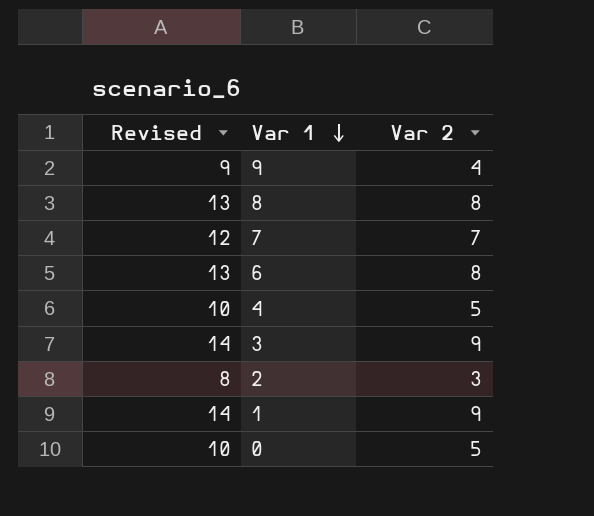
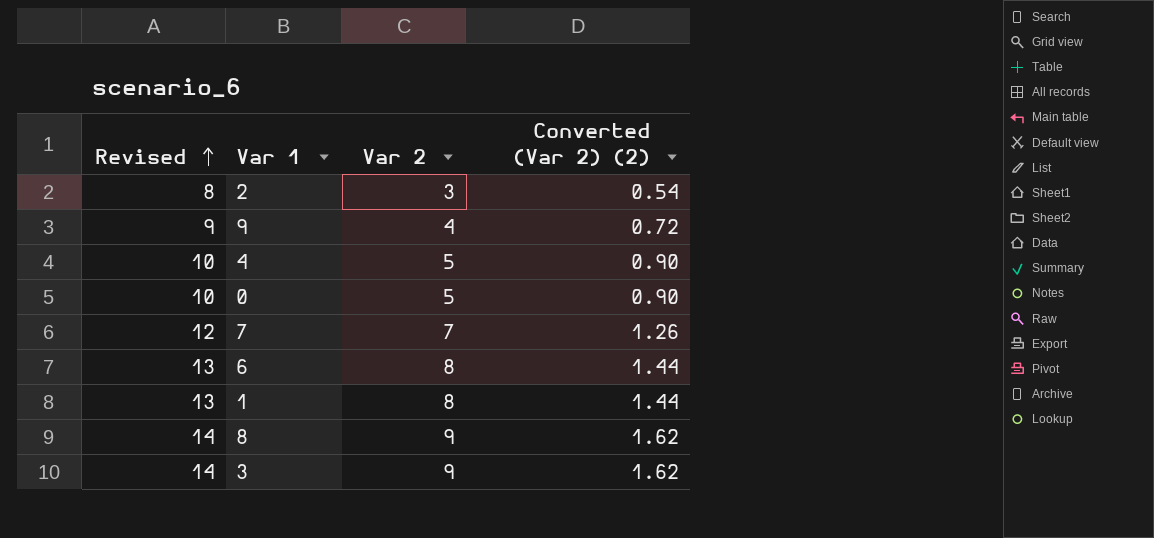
row order: Var 1 descending -> Revised ascending
column Converted (Var 2) (2) | formula: none -> [Var 2] * 0.18
1 | Revised: 14 -> 13
1 | Var 2: 9 -> 8
8 | Revised: 13 -> 14
8 | Var 2: 8 -> 9

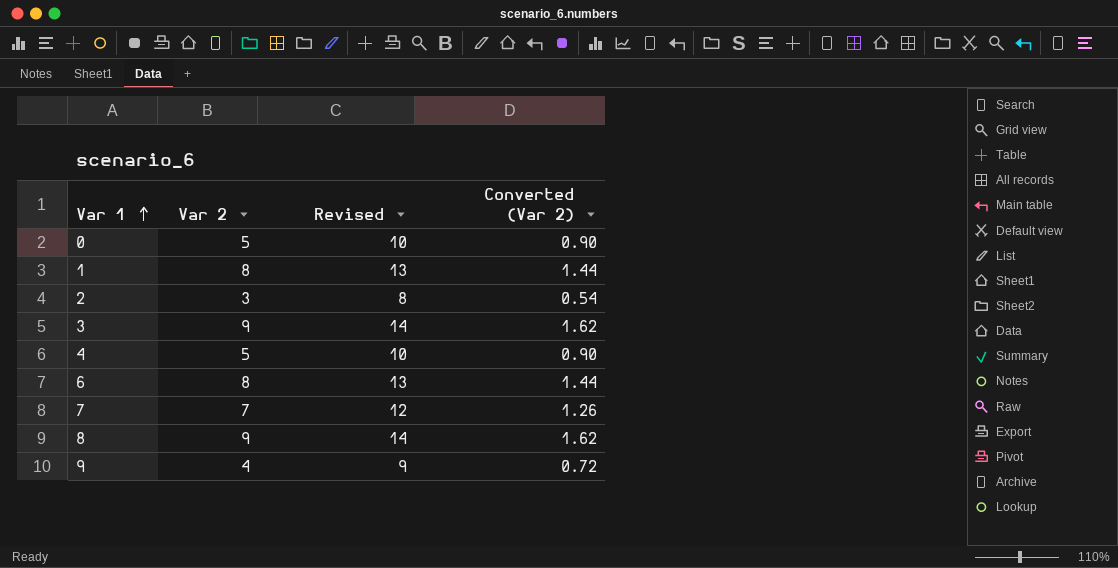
row order: Revised ascending -> Var 1 ascending
column Revised | position: 1 -> 3
column name: Converted (Var 2) (2) -> Converted (Var 2)

